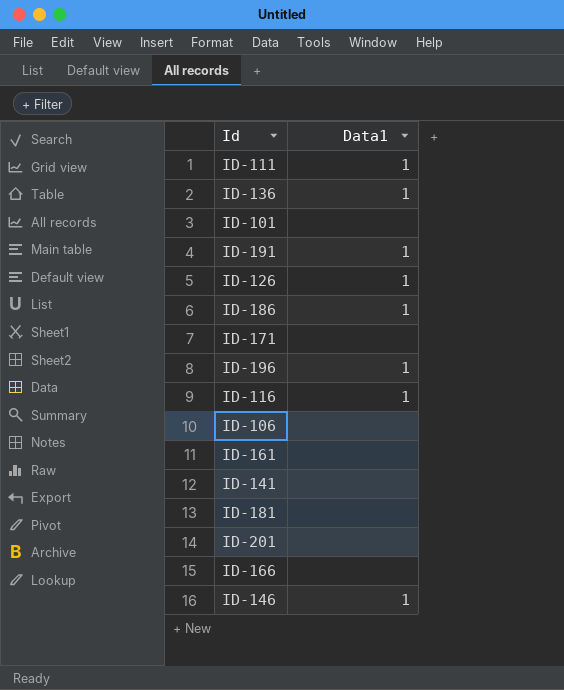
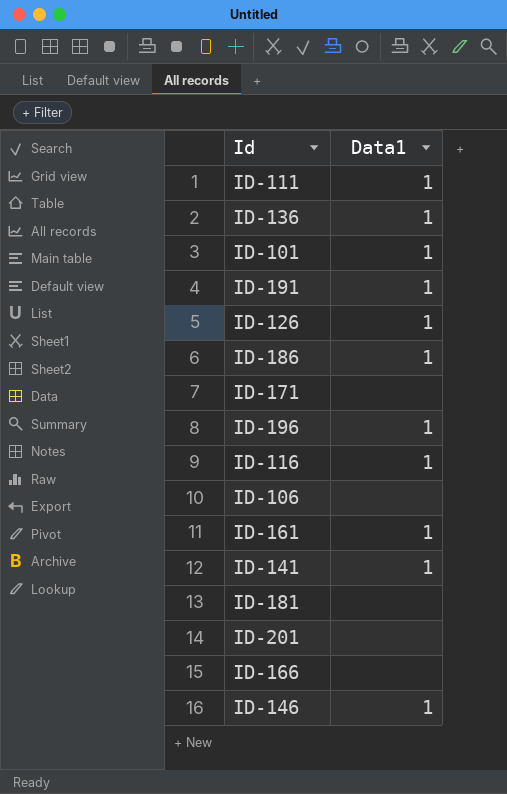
ID-101 | Data1: none -> 1
ID-161 | Data1: none -> 1
ID-141 | Data1: none -> 1

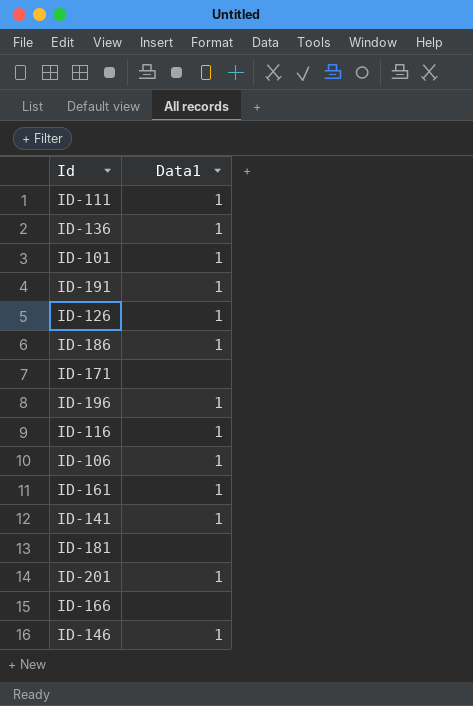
ID-106 | Data1: none -> 1
ID-201 | Data1: none -> 1

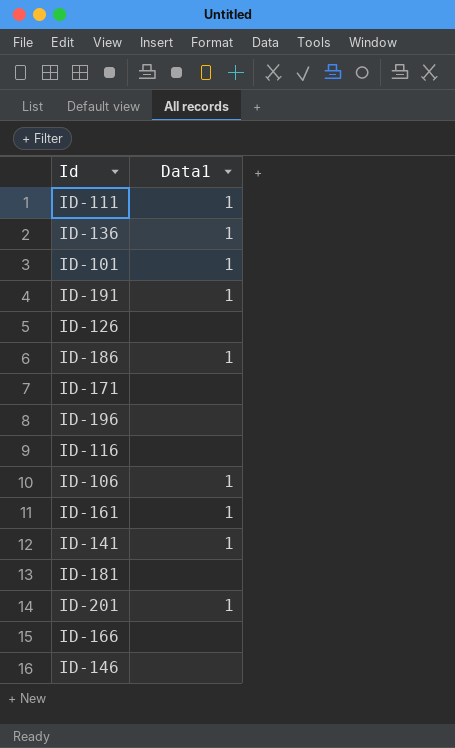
ID-126 | Data1: 1 -> none
ID-196 | Data1: 1 -> none
ID-116 | Data1: 1 -> none
ID-146 | Data1: 1 -> none

